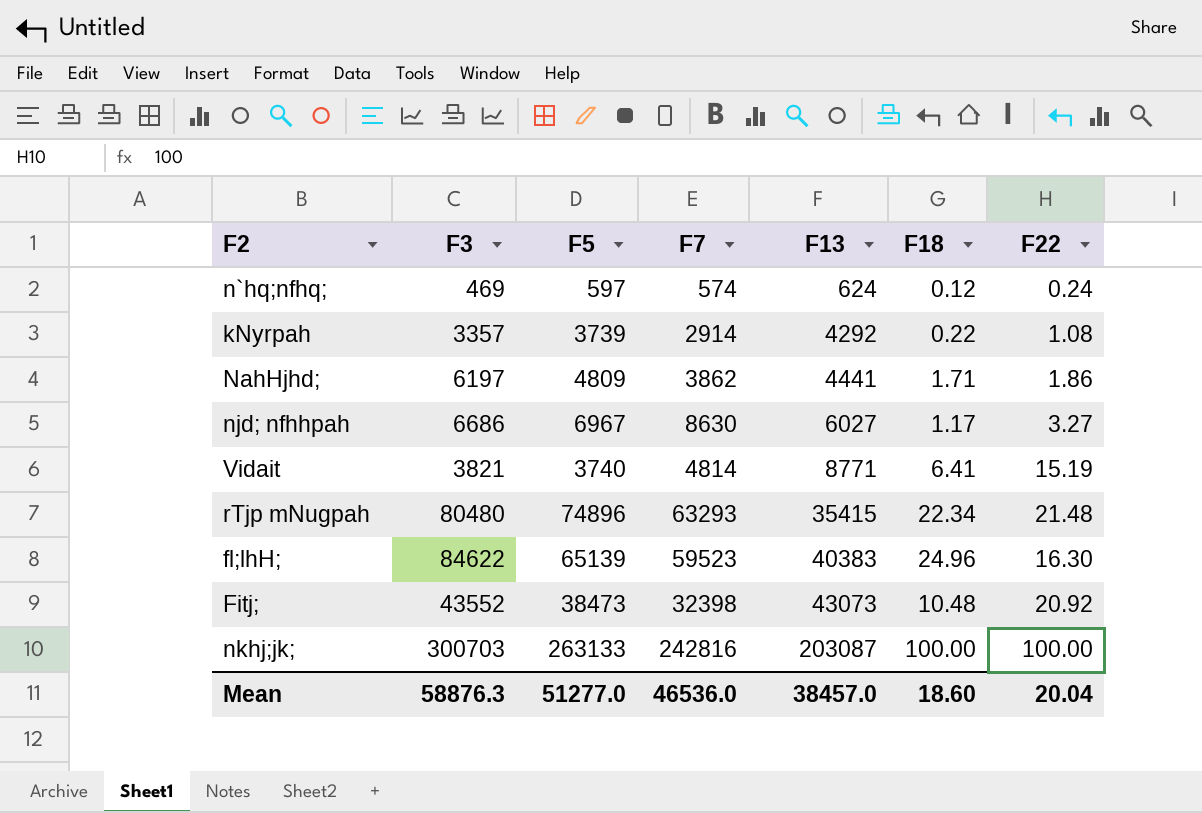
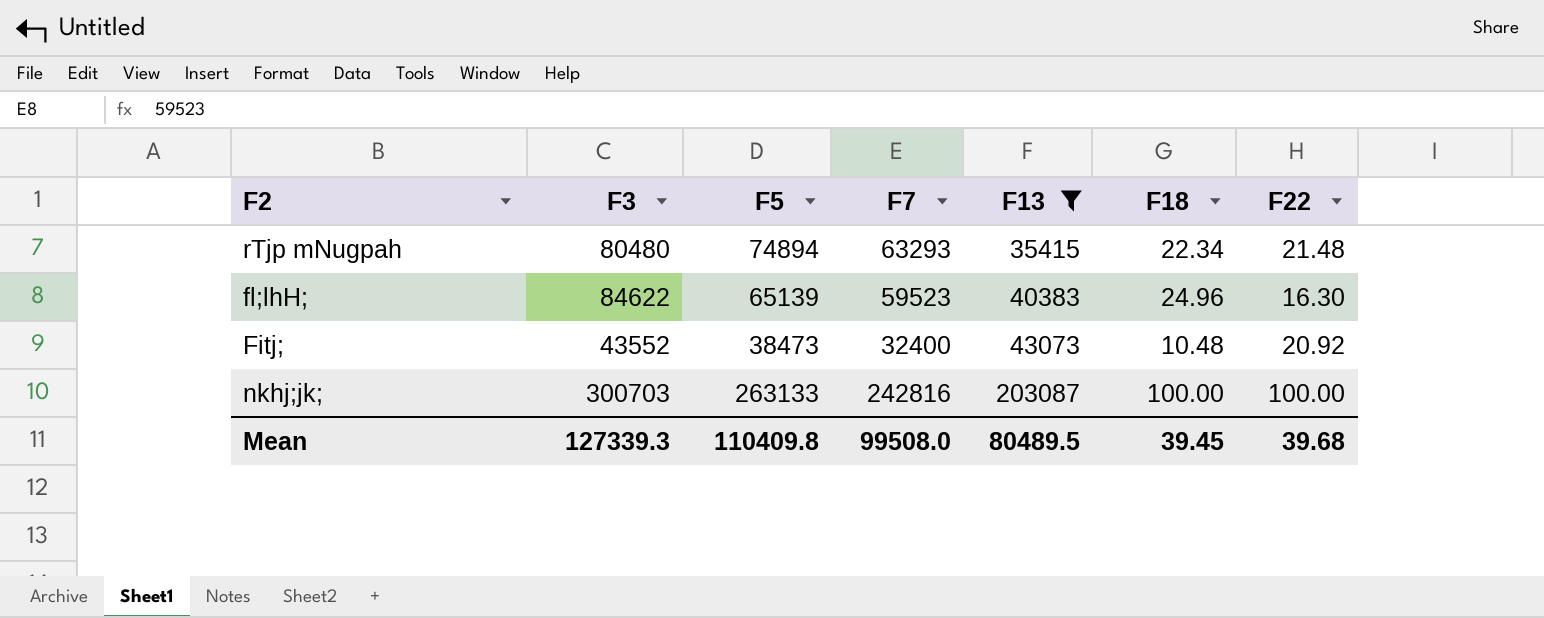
filter: none -> F13 >= 35415
rTjp mNugpah | F5: 74896 -> 74894
Fitj; | F7: 32398 -> 32400
Mean | F3: 58876.3 -> 127339.3
Mean | F5: 51277.0 -> 110409.8
Mean | F7: 46536.0 -> 99508.0
Mean | F13: 38457.0 -> 80489.5
Mean | F18: 18.60 -> 39.45
Mean | F22: 20.04 -> 39.68

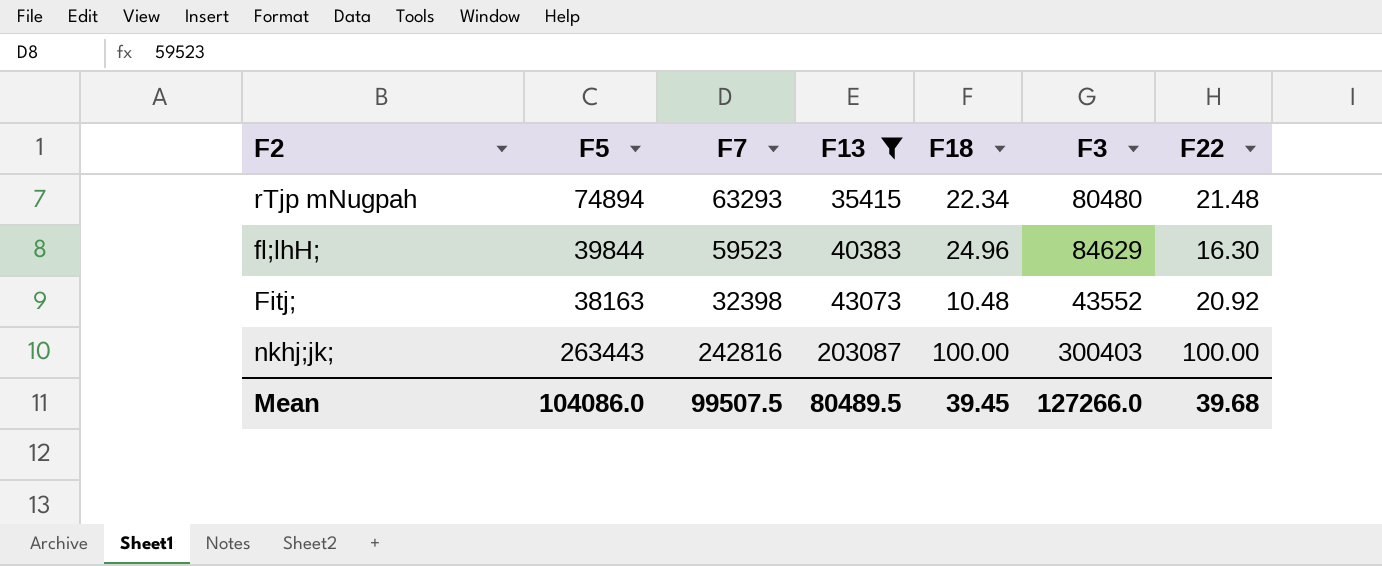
column F3 | position: 2 -> 6
fl;lhH; | F5: 65139 -> 39844
fl;lhH; | F3: 84622 -> 84629
Fitj; | F5: 38473 -> 38163
Fitj; | F7: 32400 -> 32398
nkhj;jk; | F5: 263133 -> 263443
nkhj;jk; | F3: 300703 -> 300403
Mean | F5: 110409.8 -> 104086.0
Mean | F7: 99508.0 -> 99507.5
Mean | F3: 127339.3 -> 127266.0

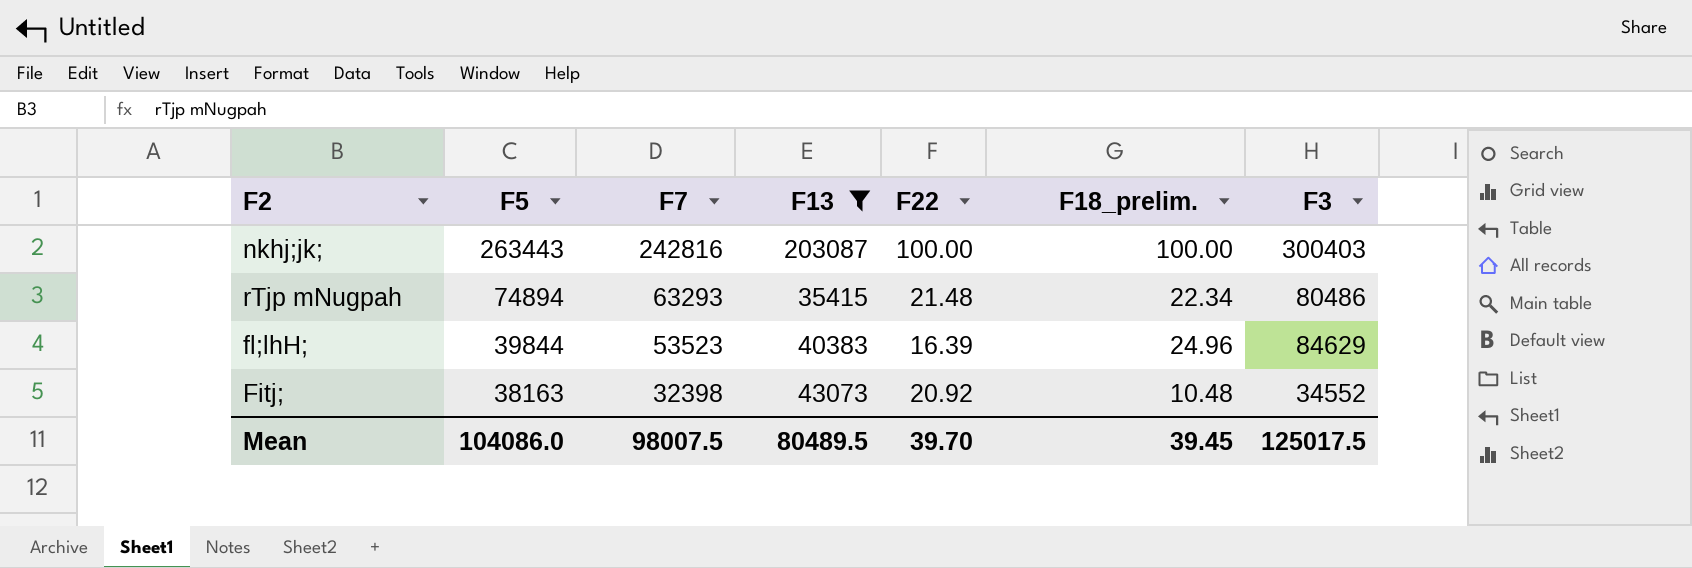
row order: F13 ascending -> F5 descending
column F22 | position: 7 -> 5
column name: F18 -> F18_prelim.
rTjp mNugpah | F3: 80480 -> 80486
fl;lhH; | F7: 59523 -> 53523
fl;lhH; | F22: 16.30 -> 16.39
Fitj; | F3: 43552 -> 34552
Mean | F7: 99507.5 -> 98007.5
Mean | F22: 39.68 -> 39.70
Mean | F3: 127266.0 -> 125017.5

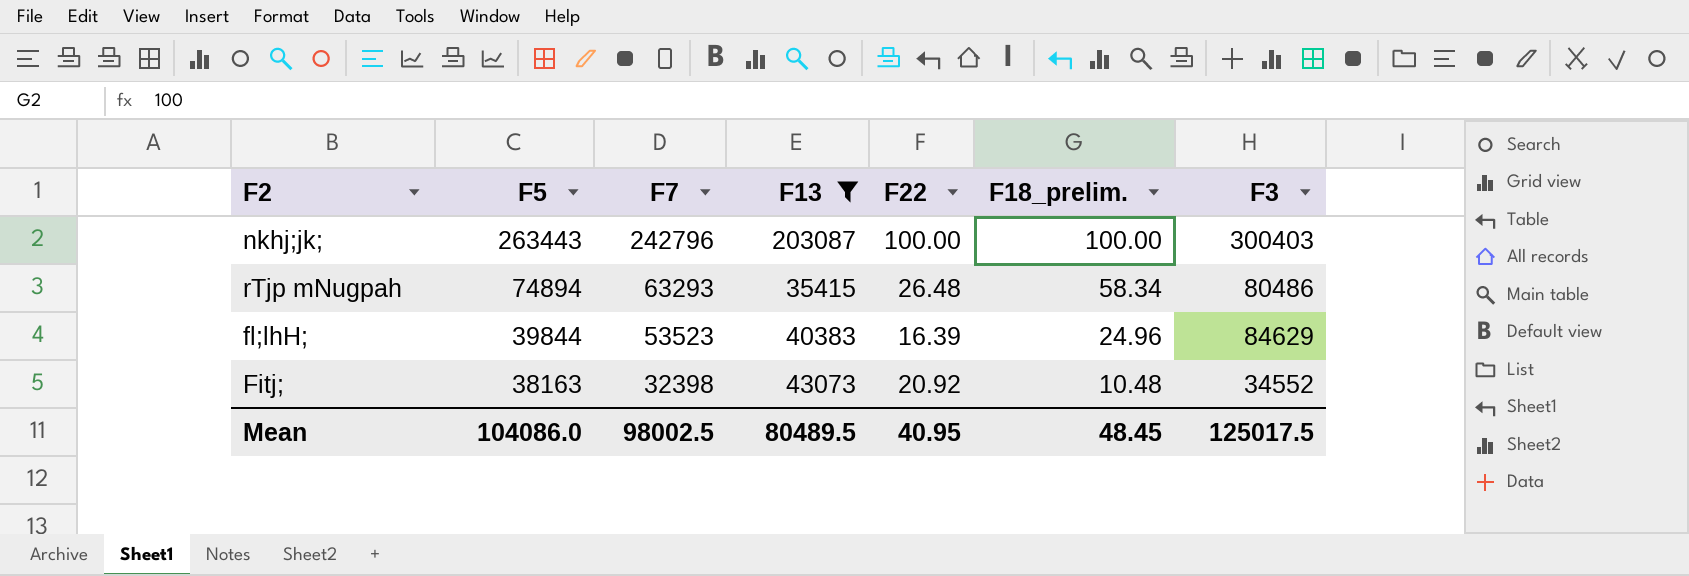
nkhj;jk; | F7: 242816 -> 242796
rTjp mNugpah | F22: 21.48 -> 26.48
rTjp mNugpah | F18_prelim.: 22.34 -> 58.34
Mean | F7: 98007.5 -> 98002.5
Mean | F22: 39.70 -> 40.95
Mean | F18_prelim.: 39.45 -> 48.45

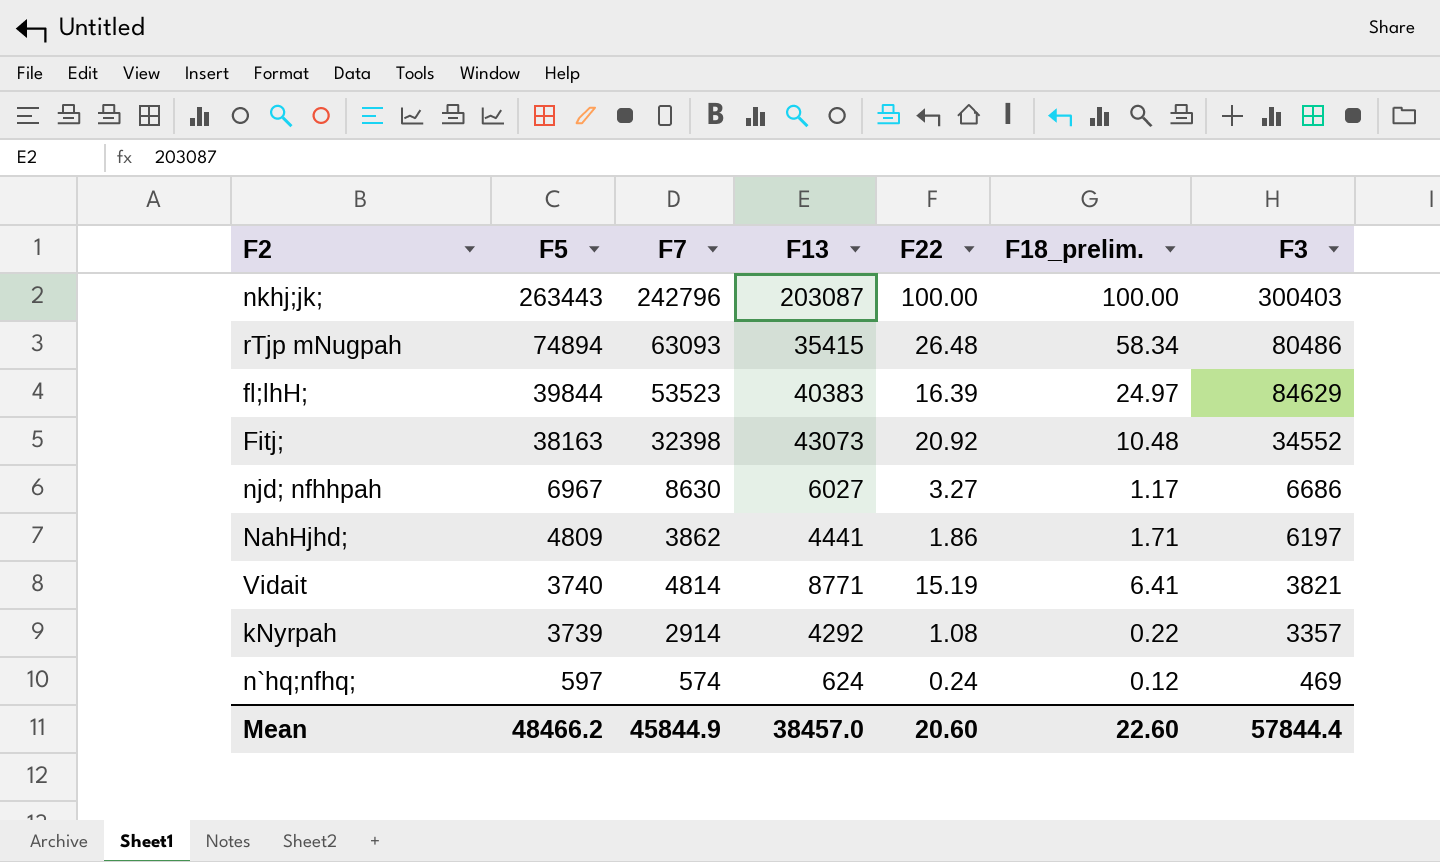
filter: F13 >= 35415 -> none
rTjp mNugpah | F7: 63293 -> 63093
fl;lhH; | F18_prelim.: 24.96 -> 24.97
Mean | F5: 104086.0 -> 48466.2
Mean | F7: 98002.5 -> 45844.9
Mean | F13: 80489.5 -> 38457.0
Mean | F22: 40.95 -> 20.60
Mean | F18_prelim.: 48.45 -> 22.60
Mean | F3: 125017.5 -> 57844.4

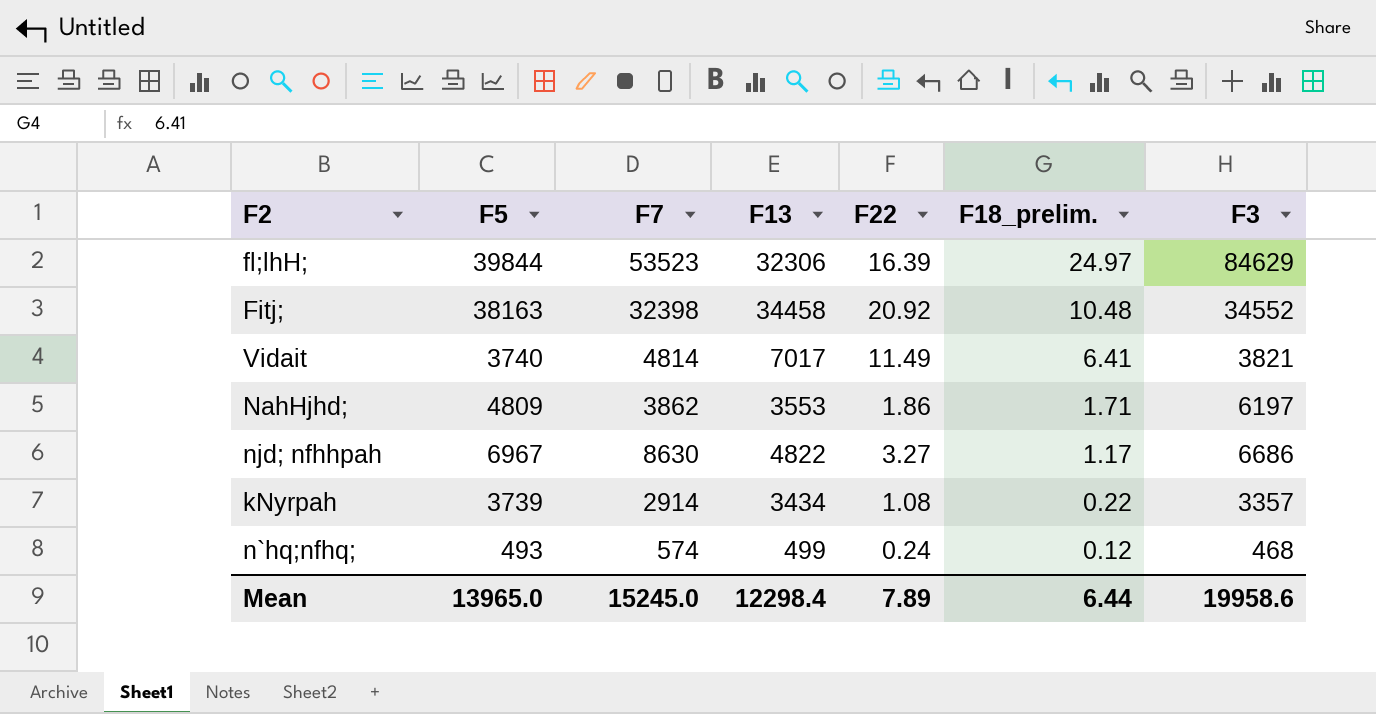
row order: F5 descending -> F18_prelim. descending
row nkhj;jk;: 263443 | 242796 | 203087 | 100.00 | 100.00 | 300403 -> none
row rTjp mNugpah: 74894 | 63093 | 35415 | 26.48 | 58.34 | 80486 -> none
fl;lhH; | F13: 40383 -> 32306
Fitj; | F13: 43073 -> 34458
Vidait | F13: 8771 -> 7017
Vidait | F22: 15.19 -> 11.49
NahHjhd; | F13: 4441 -> 3553
njd; nfhhpah | F13: 6027 -> 4822
kNyrpah | F13: 4292 -> 3434
n`hq;nfhq; | F5: 597 -> 493
n`hq;nfhq; | F13: 624 -> 499
n`hq;nfhq; | F3: 469 -> 468
Mean | F5: 48466.2 -> 13965.0
Mean | F7: 45844.9 -> 15245.0
Mean | F13: 38457.0 -> 12298.4
Mean | F22: 20.60 -> 7.89
Mean | F18_prelim.: 22.60 -> 6.44
Mean | F3: 57844.4 -> 19958.6

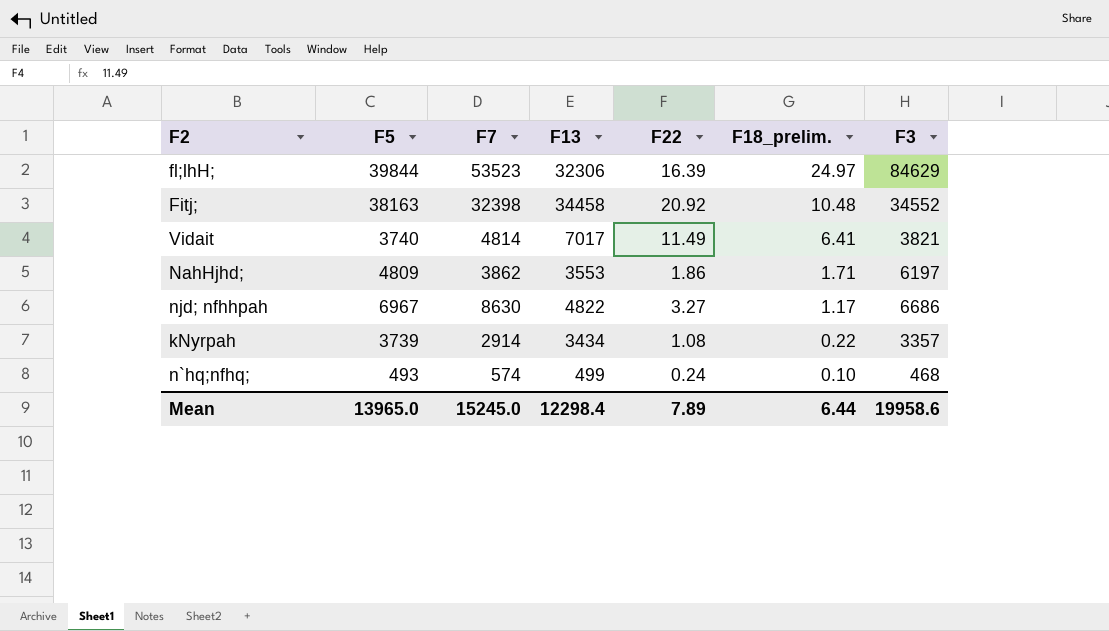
n`hq;nfhq; | F18_prelim.: 0.12 -> 0.10

